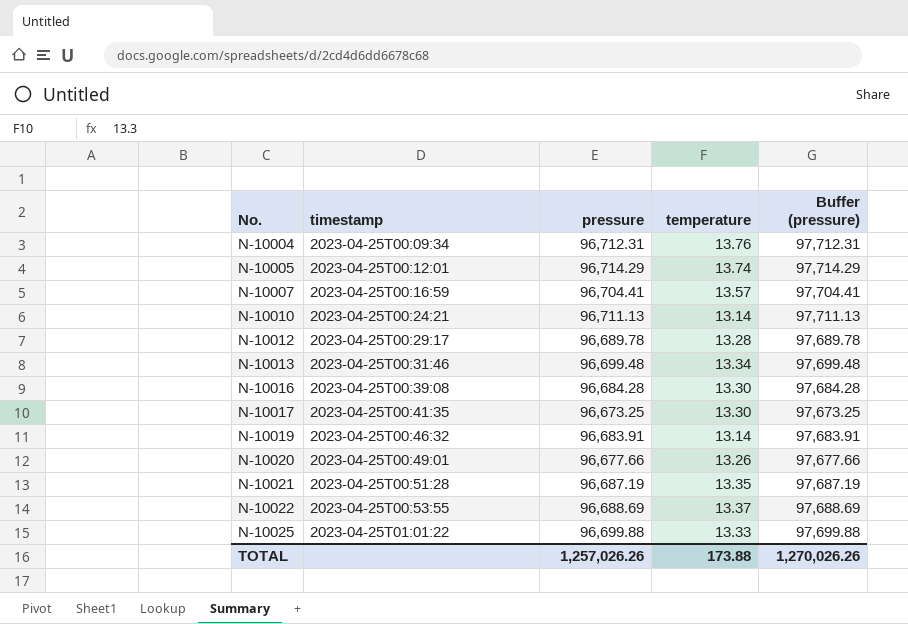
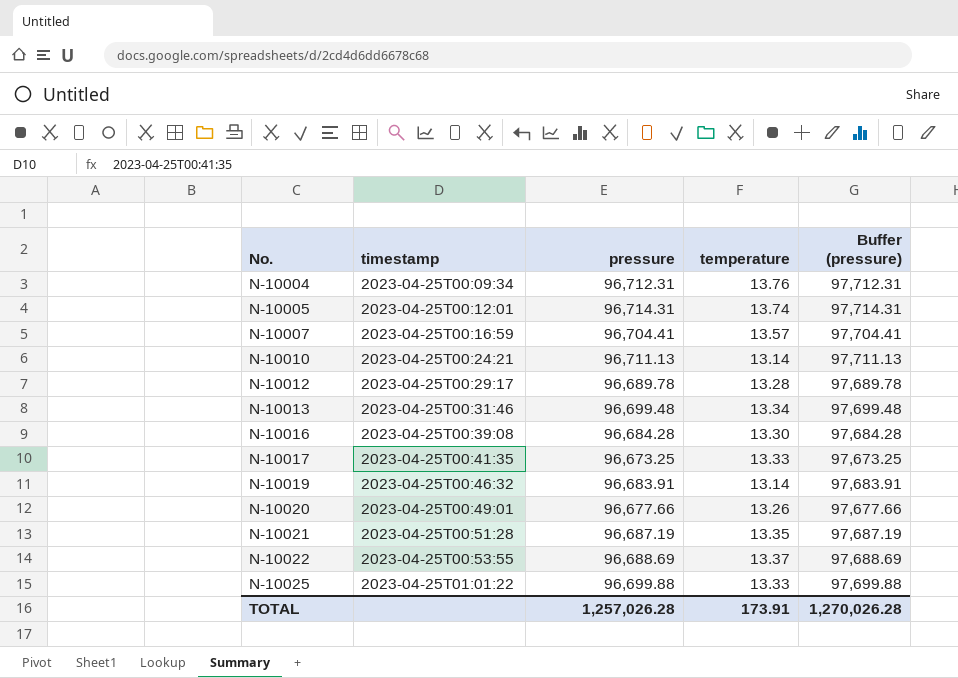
N-10005 | pressure: 96,714.29 -> 96,714.31
N-10005 | Buffer (pressure): 97,714.29 -> 97,714.31
N-10017 | temperature: 13.30 -> 13.33
TOTAL | pressure: 1,257,026.26 -> 1,257,026.28
TOTAL | temperature: 173.88 -> 173.91
TOTAL | Buffer (pressure): 1,270,026.26 -> 1,270,026.28

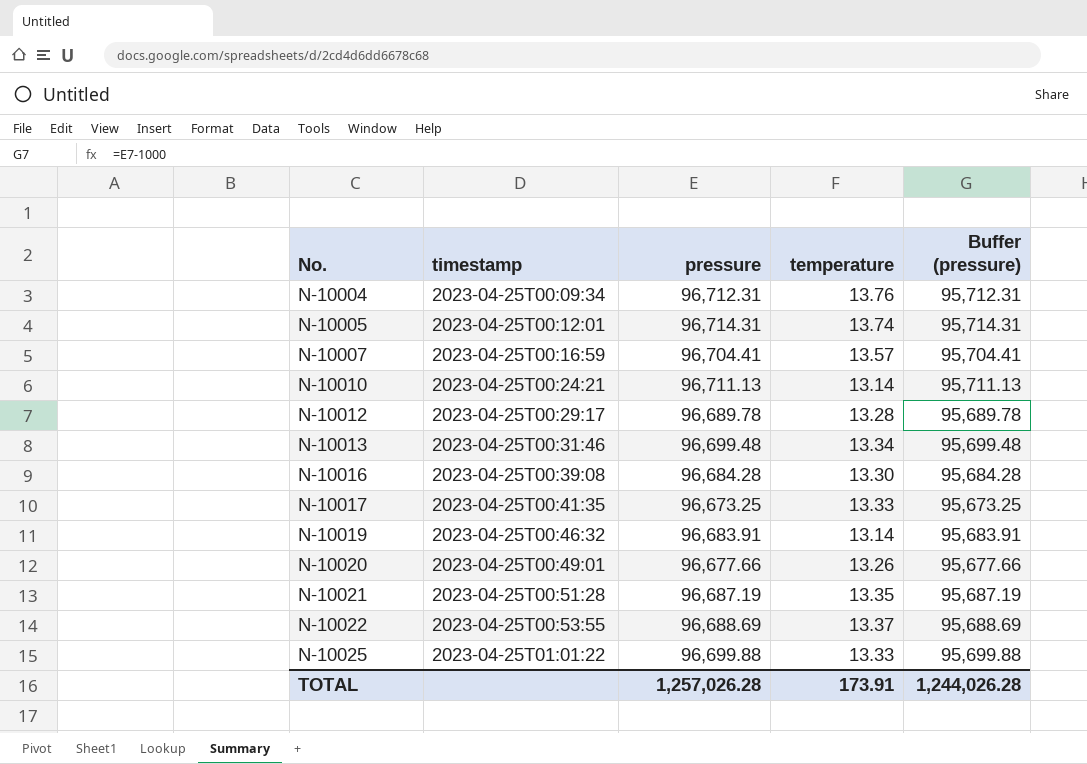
column Buffer (pressure) | formula: [pressure] + 1000 -> [pressure] - 1000
TOTAL | Buffer (pressure): 1,270,026.28 -> 1,244,026.28

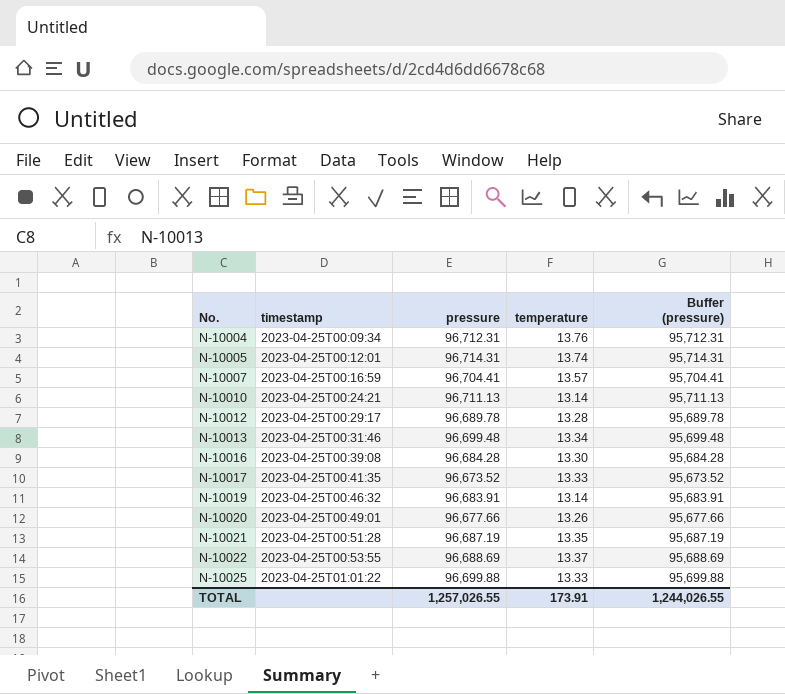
N-10017 | pressure: 96,673.25 -> 96,673.52
N-10017 | Buffer (pressure): 95,673.25 -> 95,673.52
TOTAL | pressure: 1,257,026.28 -> 1,257,026.55
TOTAL | Buffer (pressure): 1,244,026.28 -> 1,244,026.55

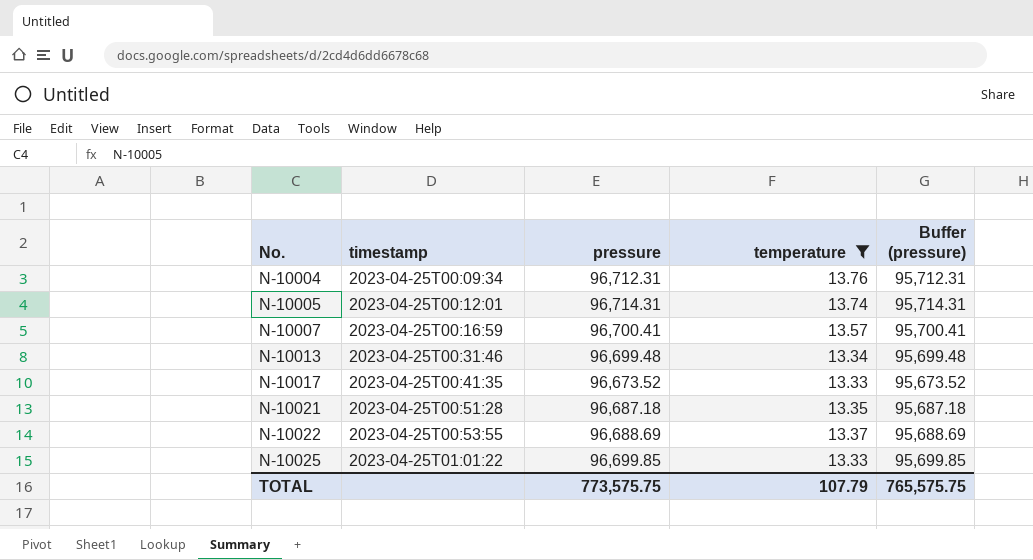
filter: none -> temperature >= 13.33
N-10007 | pressure: 96,704.41 -> 96,700.41
N-10007 | Buffer (pressure): 95,704.41 -> 95,700.41
N-10021 | pressure: 96,687.19 -> 96,687.18
N-10021 | Buffer (pressure): 95,687.19 -> 95,687.18
N-10025 | pressure: 96,699.88 -> 96,699.85
N-10025 | Buffer (pressure): 95,699.88 -> 95,699.85
TOTAL | pressure: 1,257,026.55 -> 773,575.75
TOTAL | temperature: 173.91 -> 107.79
TOTAL | Buffer (pressure): 1,244,026.55 -> 765,575.75

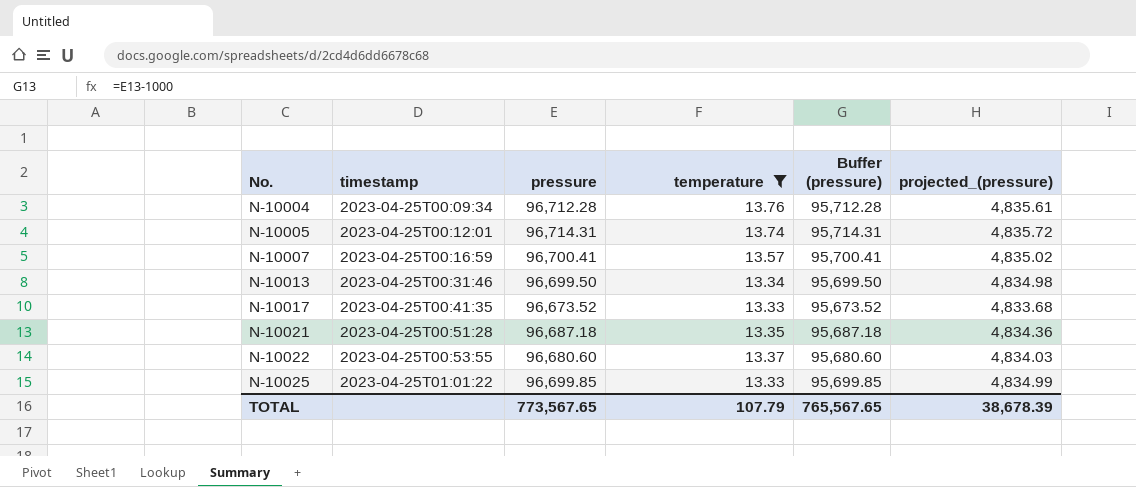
column projected_(pressure) | formula: none -> [pressure] * 0.05
N-10004 | pressure: 96,712.31 -> 96,712.28
N-10004 | Buffer (pressure): 95,712.31 -> 95,712.28
N-10013 | pressure: 96,699.48 -> 96,699.50
N-10013 | Buffer (pressure): 95,699.48 -> 95,699.50
N-10022 | pressure: 96,688.69 -> 96,680.60
N-10022 | Buffer (pressure): 95,688.69 -> 95,680.60
TOTAL | pressure: 773,575.75 -> 773,567.65
TOTAL | Buffer (pressure): 765,575.75 -> 765,567.65

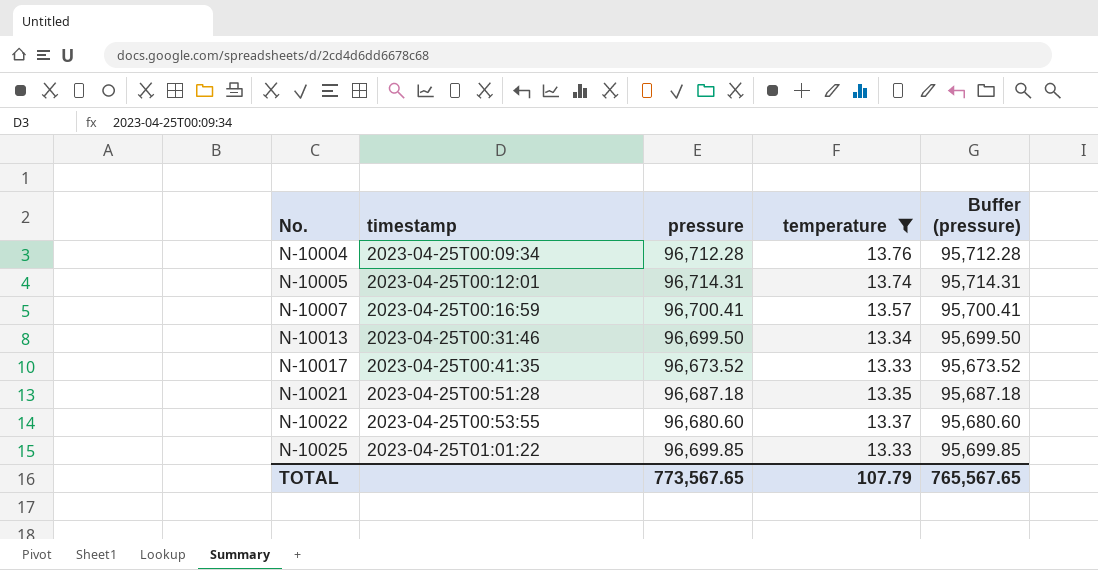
column projected_(pressure) | formula: [pressure] * 0.05 -> none

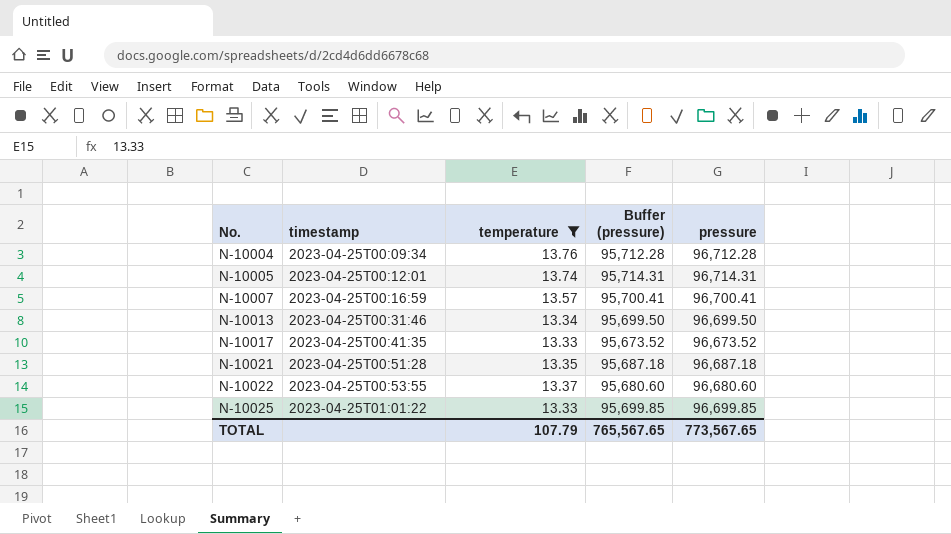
column pressure | position: 3 -> 5

